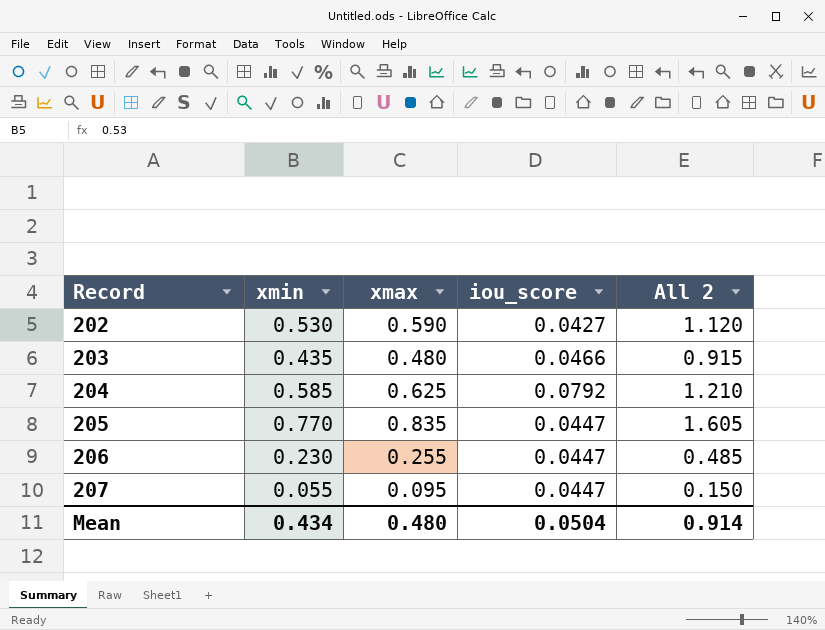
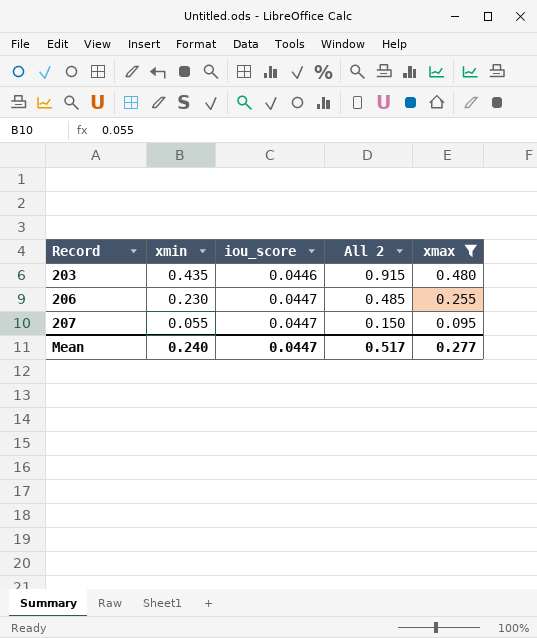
filter: none -> xmax <= 0.480
column xmax | position: 3 -> 5
203 | iou_score: 0.0466 -> 0.0446
Mean | xmin: 0.434 -> 0.240
Mean | iou_score: 0.0504 -> 0.0447
Mean | All 2: 0.914 -> 0.517
Mean | xmax: 0.480 -> 0.277

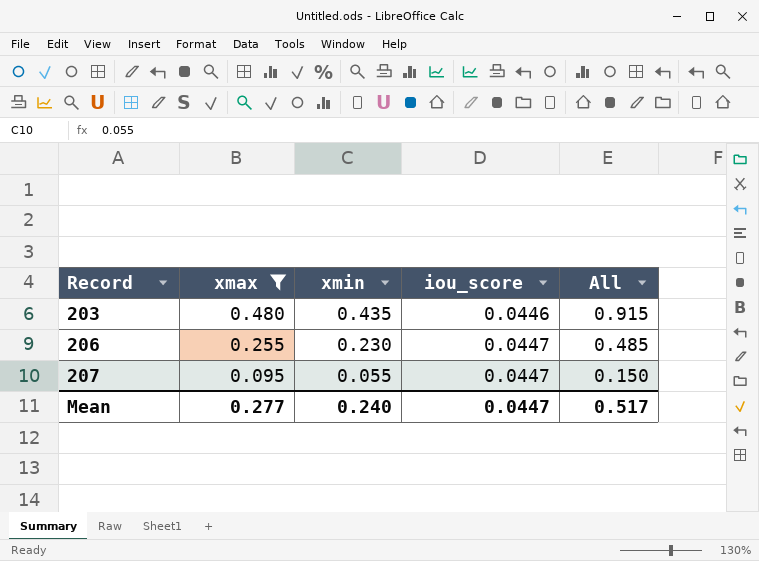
column xmax | position: 5 -> 2
column name: All 2 -> All

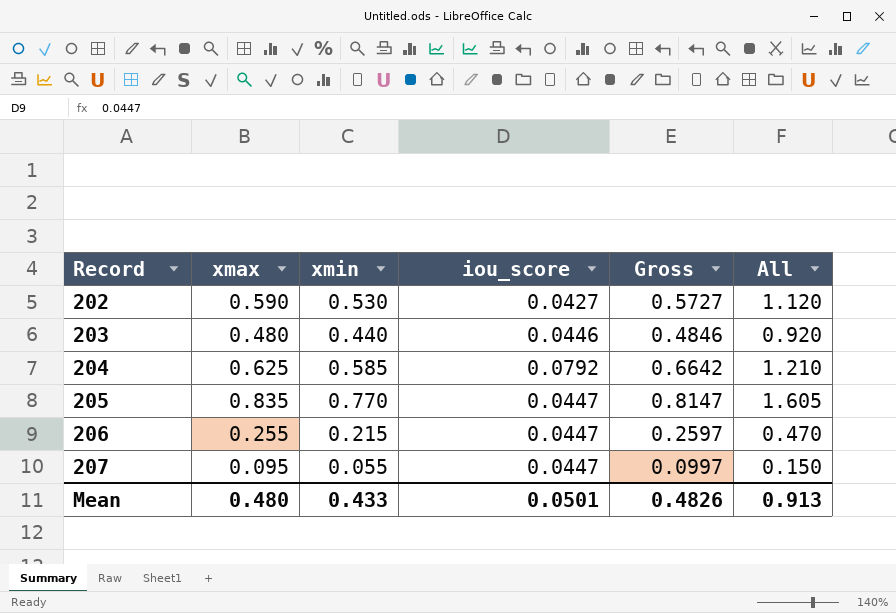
filter: xmax <= 0.480 -> none
column Gross | formula: none -> [xmin] + [iou_score]
203 | xmin: 0.435 -> 0.440
203 | All: 0.915 -> 0.920
206 | xmin: 0.230 -> 0.215
206 | All: 0.485 -> 0.470
Mean | xmax: 0.277 -> 0.480
Mean | xmin: 0.240 -> 0.433
Mean | iou_score: 0.0447 -> 0.0501
Mean | All: 0.517 -> 0.913

